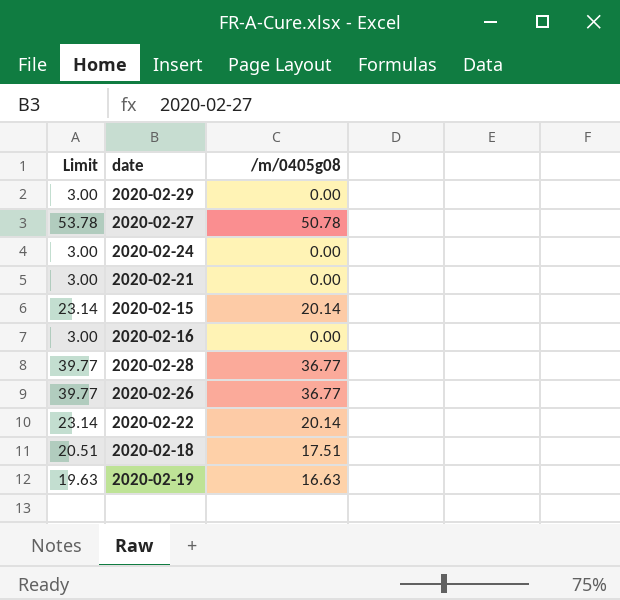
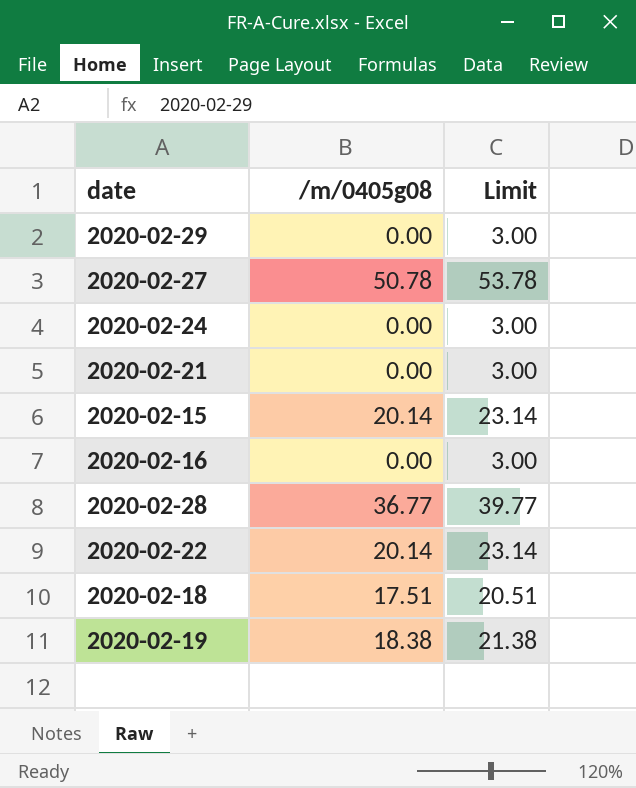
column Limit | position: 1 -> 3
row 2020-02-26: 39.77 | 36.77 -> none
2020-02-19 | /m/0405g08: 16.63 -> 18.38
2020-02-19 | Limit: 19.63 -> 21.38

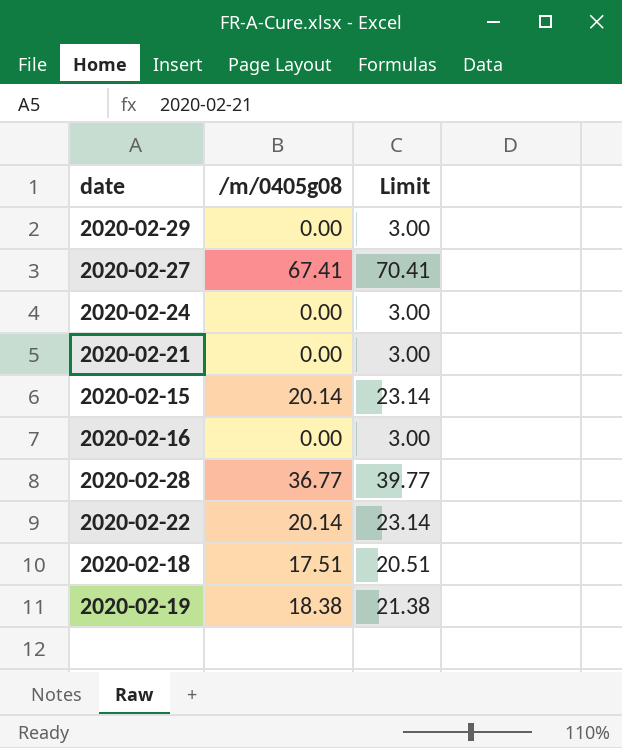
2020-02-27 | /m/0405g08: 50.78 -> 67.41
2020-02-27 | Limit: 53.78 -> 70.41

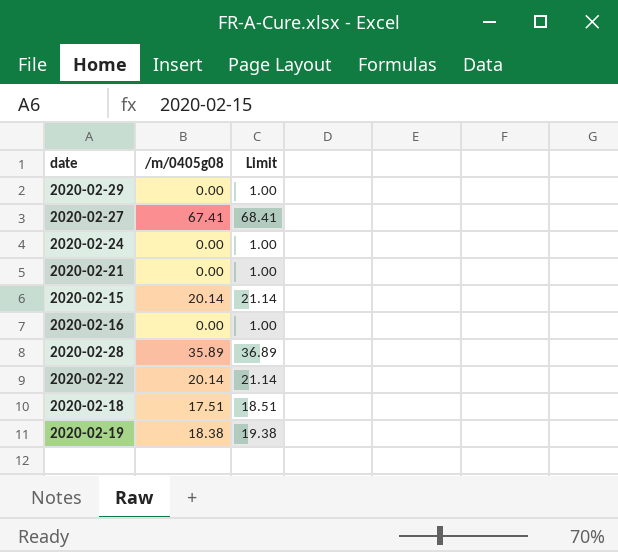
column Limit | formula: [/m/0405g08] + 3 -> [/m/0405g08] + 1
2020-02-28 | /m/0405g08: 36.77 -> 35.89

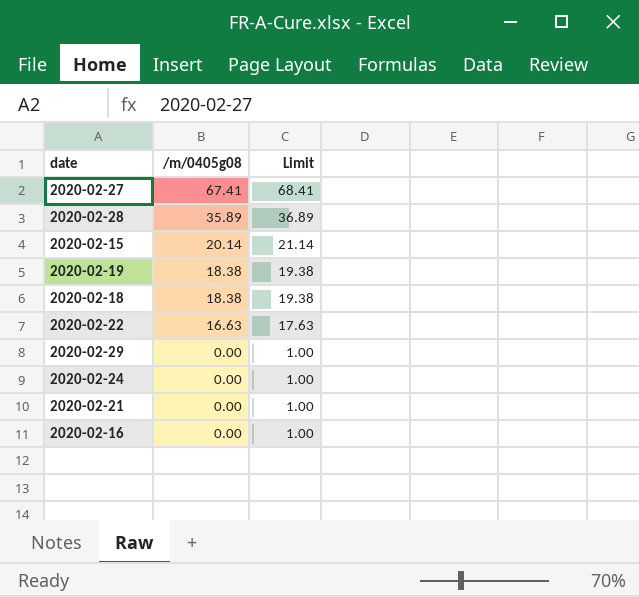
row order: none -> /m/0405g08 descending
2020-02-18 | /m/0405g08: 17.51 -> 18.38
2020-02-18 | Limit: 18.51 -> 19.38
2020-02-22 | /m/0405g08: 20.14 -> 16.63
2020-02-22 | Limit: 21.14 -> 17.63

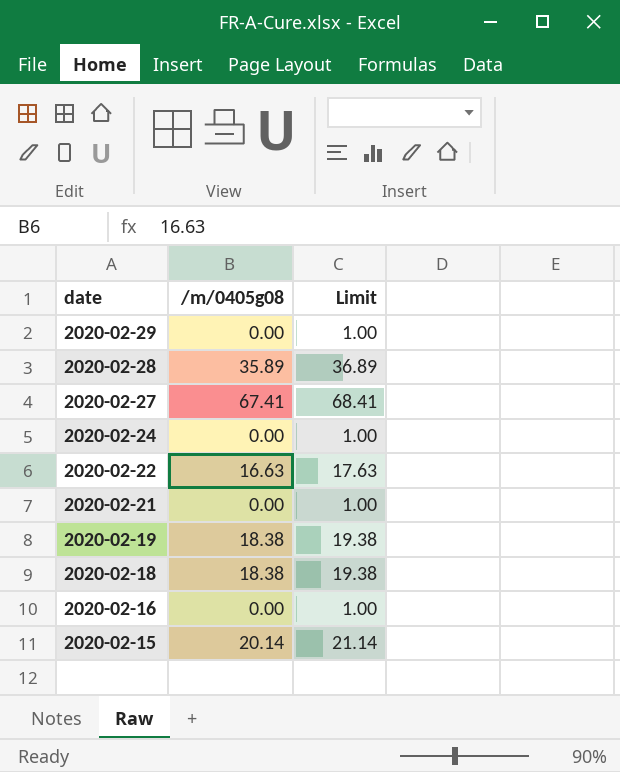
row order: /m/0405g08 descending -> date descending

